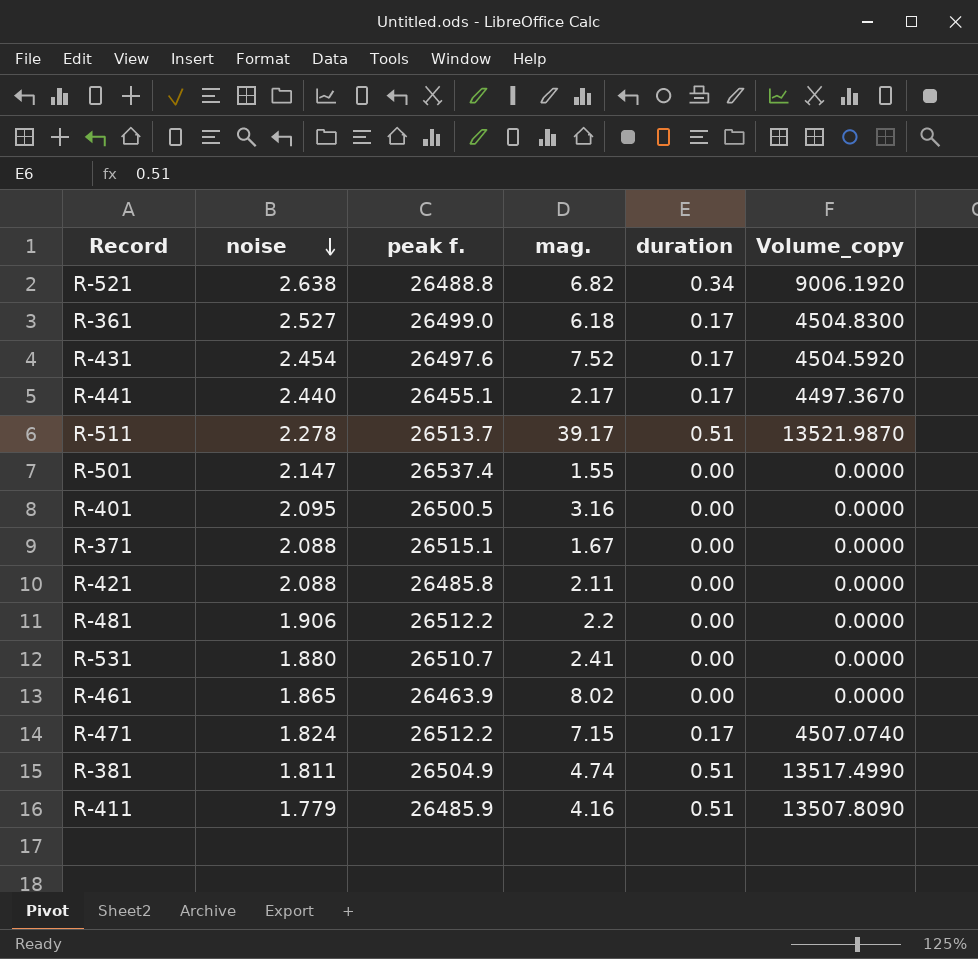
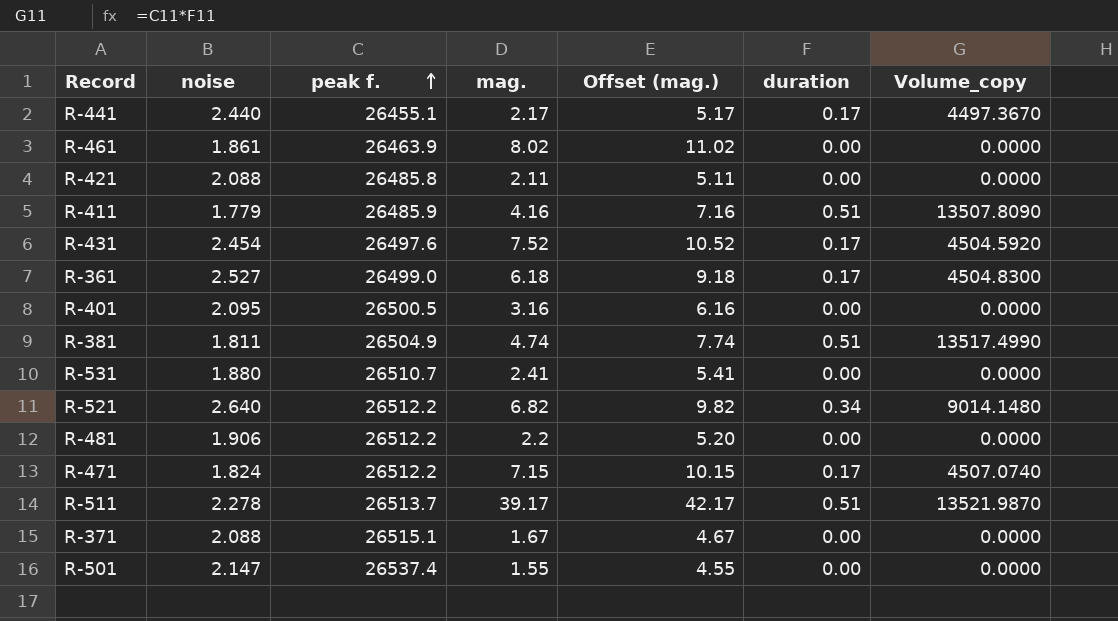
row order: noise descending -> peak f. ascending
column Offset (mag.) | formula: none -> [mag.] + 3
R-461 | noise: 1.865 -> 1.861
R-521 | noise: 2.638 -> 2.640
R-521 | peak f.: 26488.8 -> 26512.2
R-521 | Volume_copy: 9006.1920 -> 9014.1480

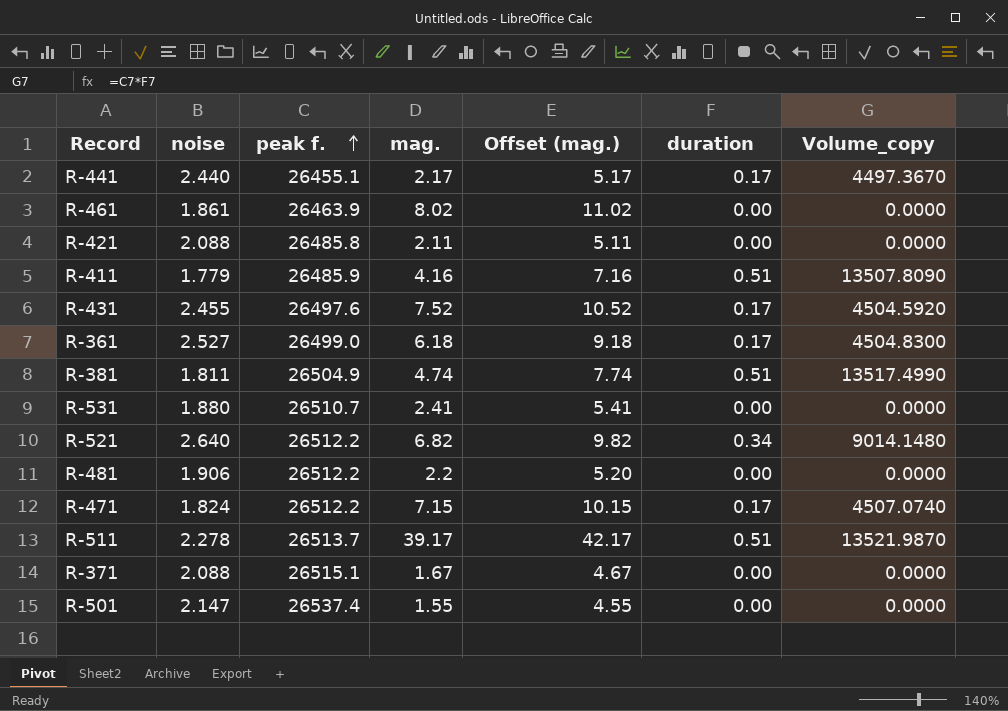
row R-401: 2.095 | 26500.5 | 3.16 | 6.16 | 0.00 | 0.0000 -> none
R-431 | noise: 2.454 -> 2.455

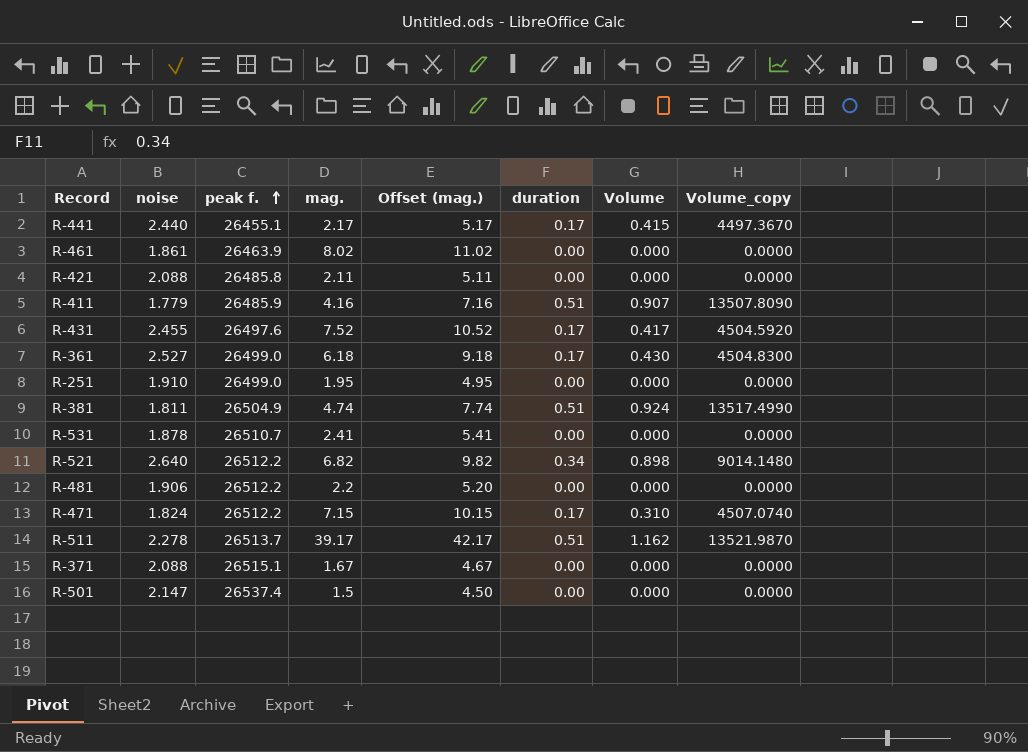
column Volume | formula: none -> [noise] * [duration]
row R-251: none -> 1.910 | 26499.0 | 1.95 | 4.95 | 0.00 | 0.000 | 0.0000
R-531 | noise: 1.880 -> 1.878
R-501 | mag.: 1.55 -> 1.5
R-501 | Offset (mag.): 4.55 -> 4.50

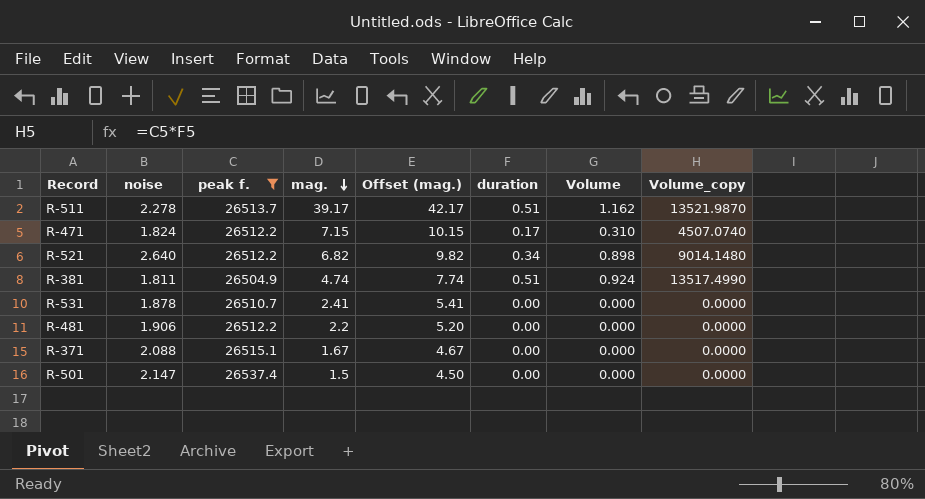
filter: none -> peak f. >= 26504.9
row order: peak f. ascending -> mag. descending

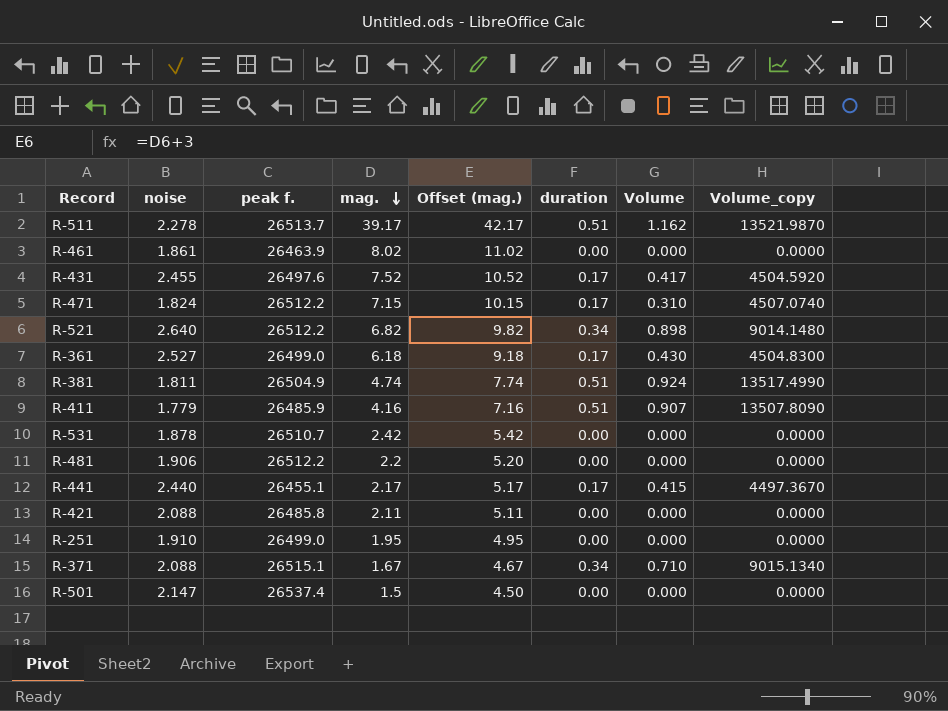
filter: peak f. >= 26504.9 -> none
R-531 | mag.: 2.41 -> 2.42
R-531 | Offset (mag.): 5.41 -> 5.42
R-371 | duration: 0.00 -> 0.34
R-371 | Volume: 0.000 -> 0.710
R-371 | Volume_copy: 0.0000 -> 9015.1340

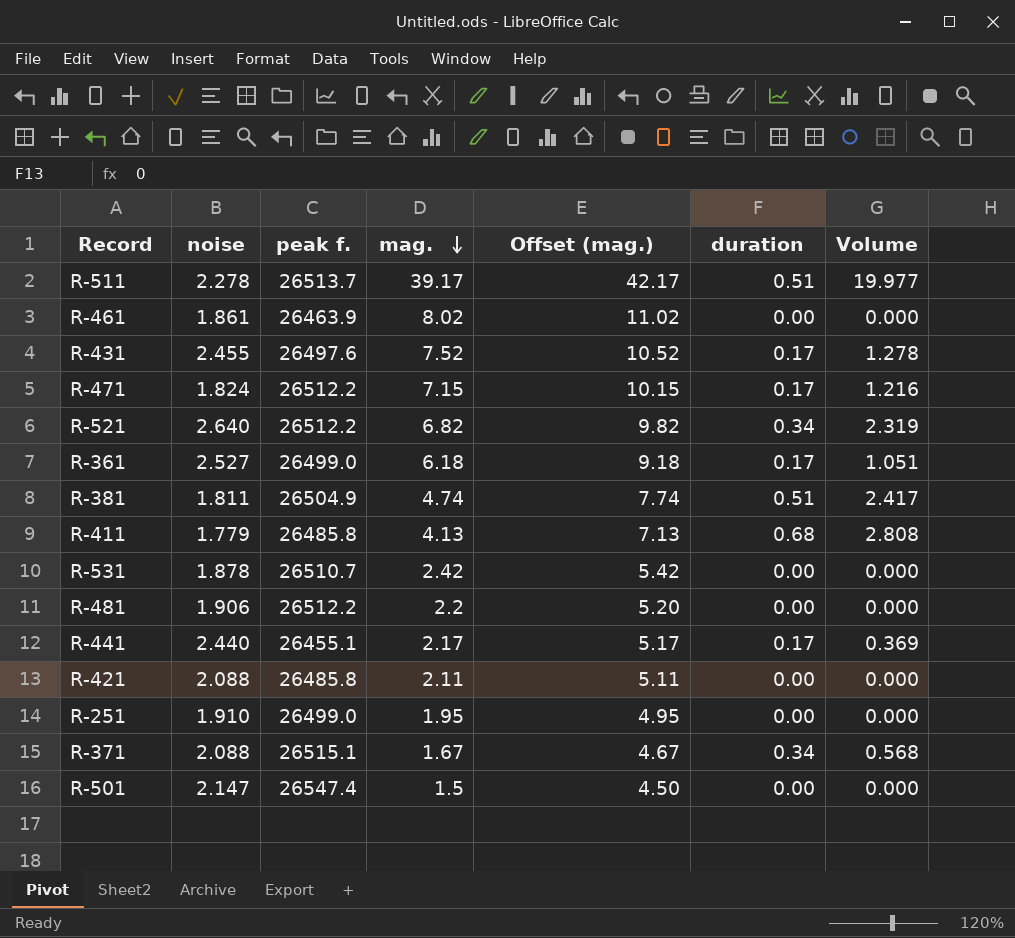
column Volume_copy | formula: [peak f.] * [duration] -> none
column Volume | formula: [noise] * [duration] -> [mag.] * [duration]
R-411 | peak f.: 26485.9 -> 26485.8
R-411 | mag.: 4.16 -> 4.13
R-411 | Offset (mag.): 7.16 -> 7.13
R-411 | duration: 0.51 -> 0.68
R-501 | peak f.: 26537.4 -> 26547.4

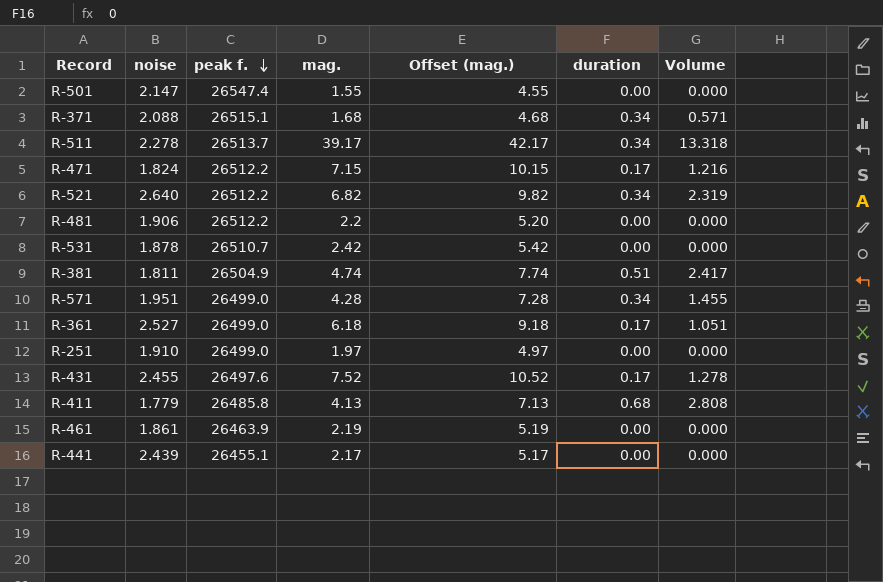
row order: mag. descending -> peak f. descending
row R-421: 2.088 | 26485.8 | 2.11 | 5.11 | 0.00 | 0.000 -> none
R-501 | mag.: 1.5 -> 1.55
R-501 | Offset (mag.): 4.50 -> 4.55
R-371 | mag.: 1.67 -> 1.68
R-371 | Offset (mag.): 4.67 -> 4.68
R-371 | Volume: 0.568 -> 0.571
R-511 | duration: 0.51 -> 0.34
R-511 | Volume: 19.977 -> 13.318
row R-571: none -> 1.951 | 26499.0 | 4.28 | 7.28 | 0.34 | 1.455
R-251 | mag.: 1.95 -> 1.97
R-251 | Offset (mag.): 4.95 -> 4.97
R-461 | mag.: 8.02 -> 2.19
R-461 | Offset (mag.): 11.02 -> 5.19
R-441 | noise: 2.440 -> 2.439
R-441 | duration: 0.17 -> 0.00
R-441 | Volume: 0.369 -> 0.000

